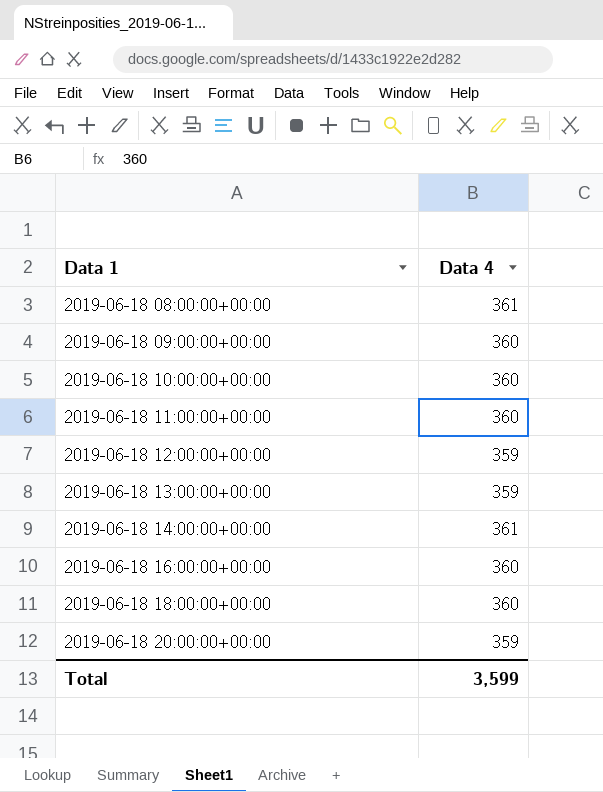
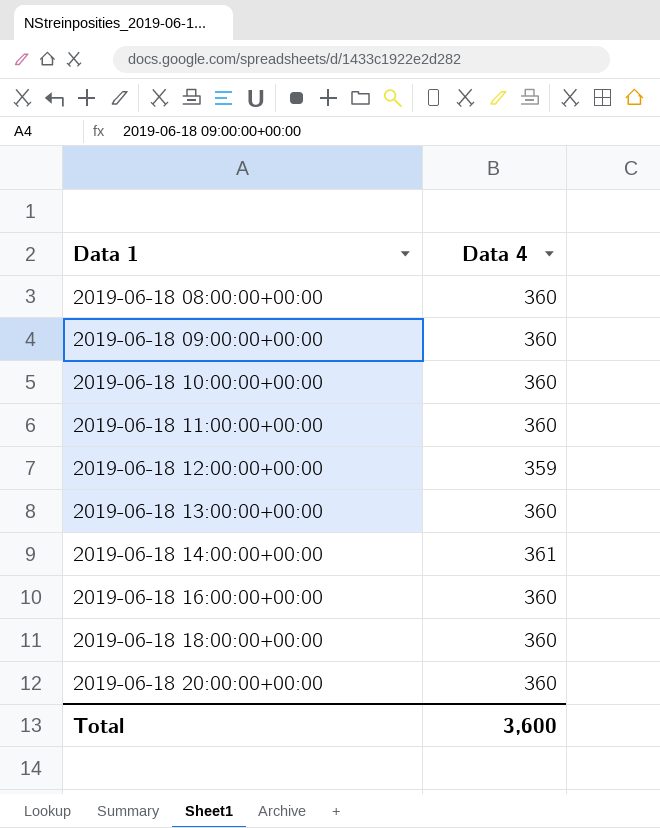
2019-06-18 08:00:00+00:00 | Data 4: 361 -> 360
2019-06-18 13:00:00+00:00 | Data 4: 359 -> 360
2019-06-18 20:00:00+00:00 | Data 4: 359 -> 360
Total | Data 4: 3,599 -> 3,600

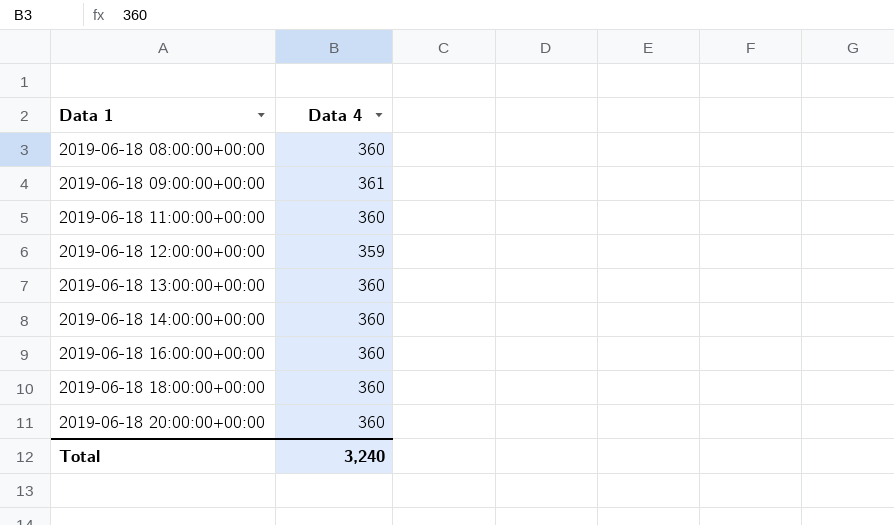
row 2019-06-18 10:00:00+00:00: 360 -> none
2019-06-18 09:00:00+00:00 | Data 4: 360 -> 361
2019-06-18 14:00:00+00:00 | Data 4: 361 -> 360
Total | Data 4: 3,600 -> 3,240

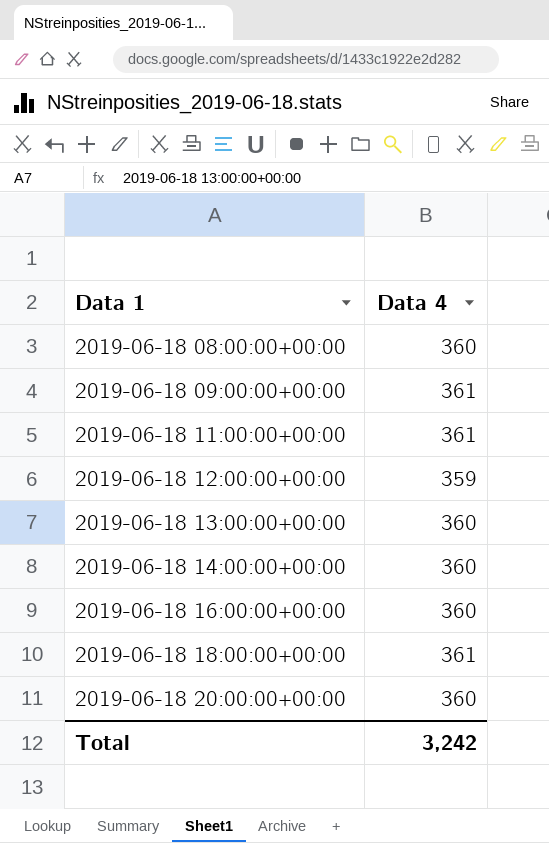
2019-06-18 11:00:00+00:00 | Data 4: 360 -> 361
2019-06-18 18:00:00+00:00 | Data 4: 360 -> 361
Total | Data 4: 3,240 -> 3,242

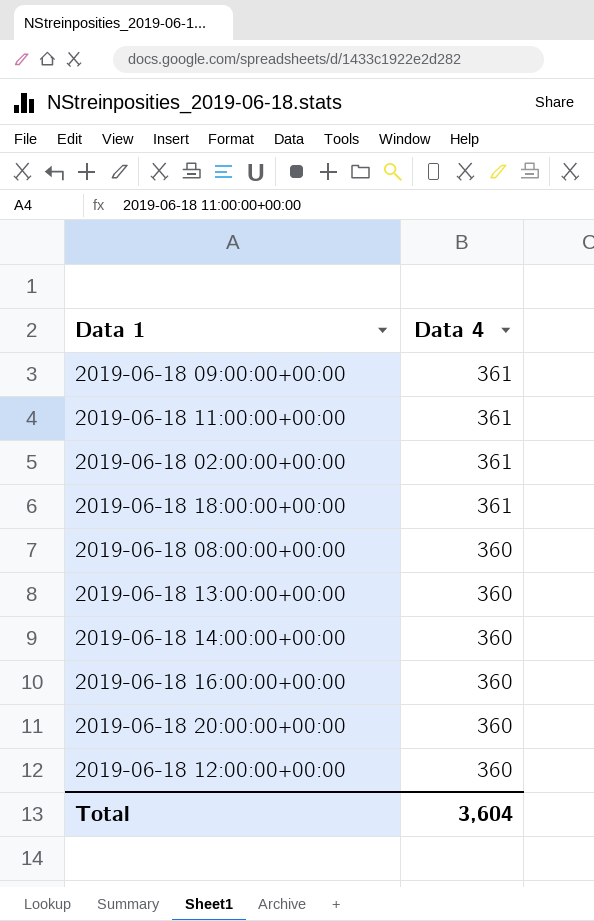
row order: Data 1 ascending -> Data 4 descending
row 2019-06-18 02:00:00+00:00: none -> 361
2019-06-18 12:00:00+00:00 | Data 4: 359 -> 360
Total | Data 4: 3,242 -> 3,604

